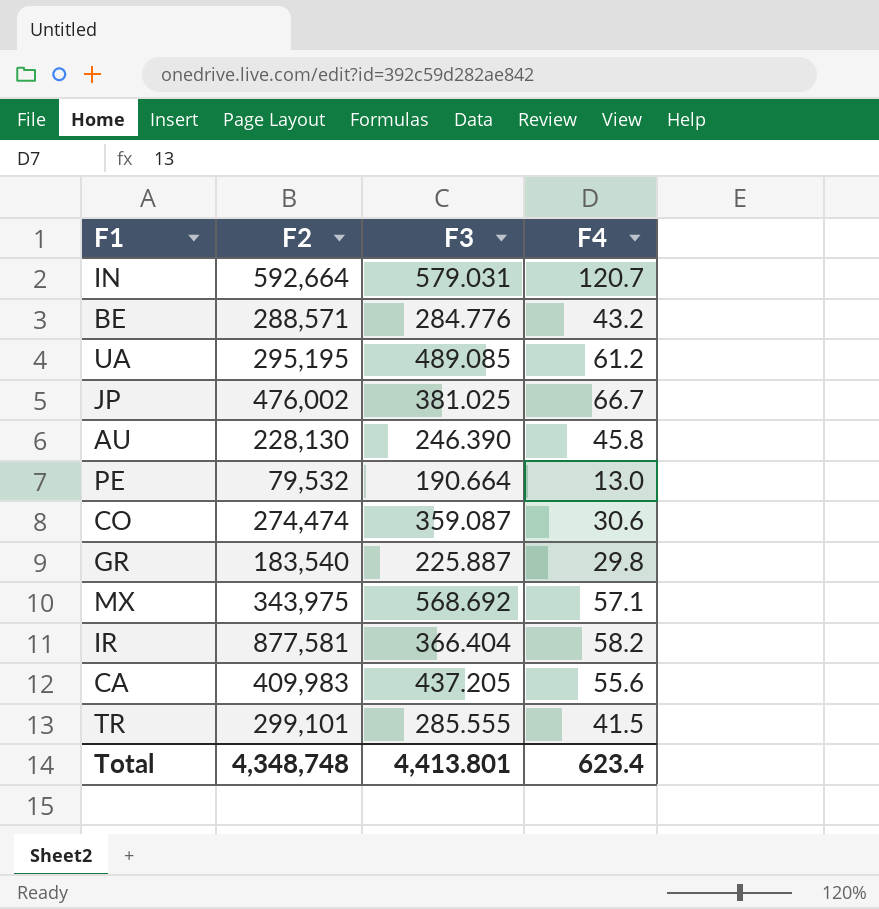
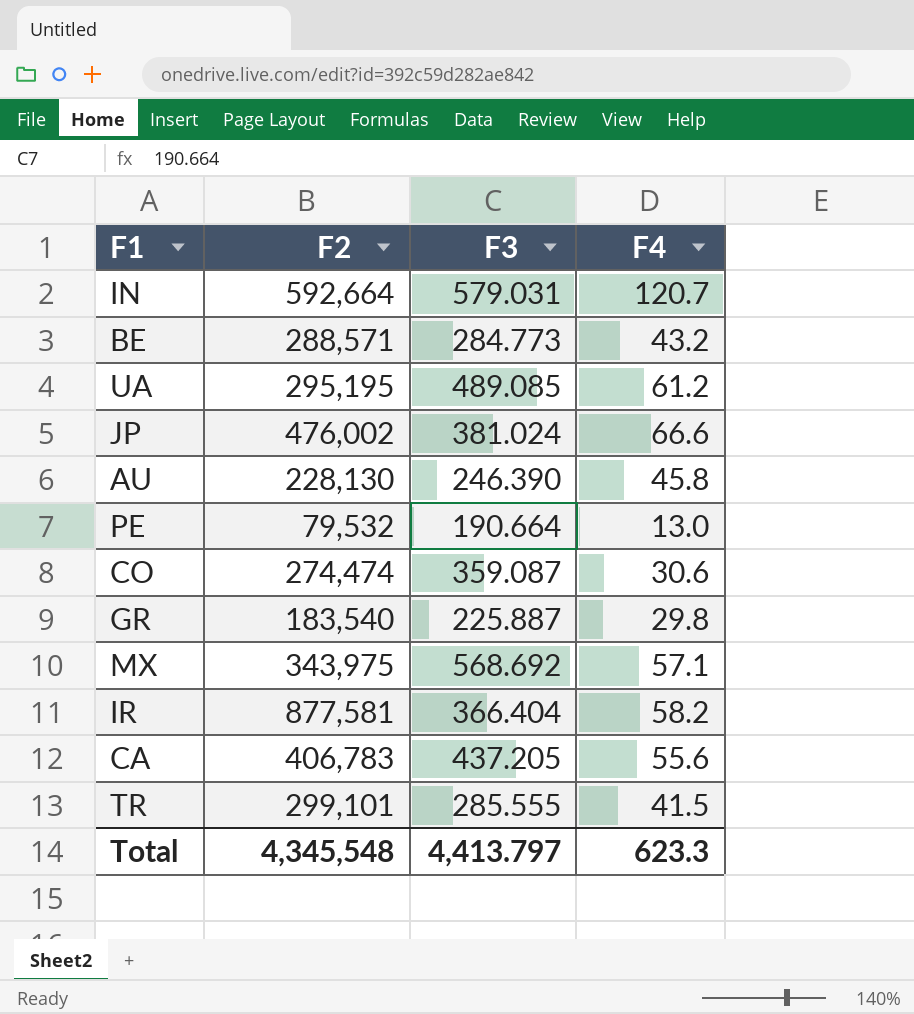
BE | F3: 284.776 -> 284.773
JP | F3: 381.025 -> 381.024
JP | F4: 66.7 -> 66.6
CA | F2: 409,983 -> 406,783
Total | F2: 4,348,748 -> 4,345,548
Total | F3: 4,413.801 -> 4,413.797
Total | F4: 623.4 -> 623.3

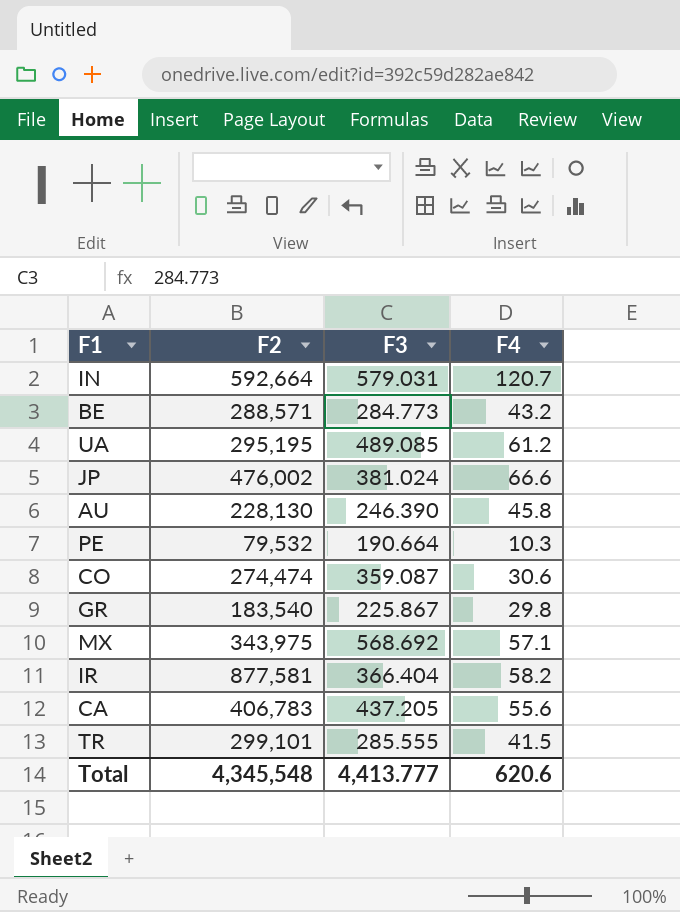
PE | F4: 13.0 -> 10.3
GR | F3: 225.887 -> 225.867
Total | F3: 4,413.797 -> 4,413.777
Total | F4: 623.3 -> 620.6

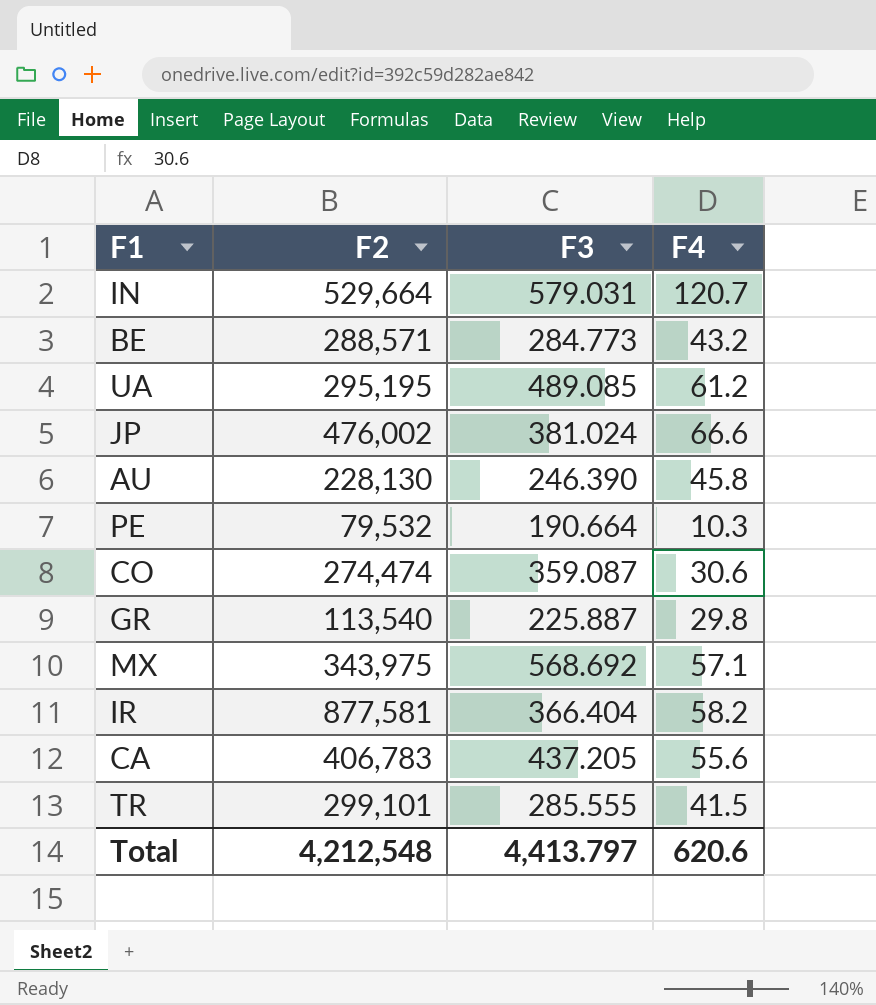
IN | F2: 592,664 -> 529,664
GR | F2: 183,540 -> 113,540
GR | F3: 225.867 -> 225.887
Total | F2: 4,345,548 -> 4,212,548
Total | F3: 4,413.777 -> 4,413.797

